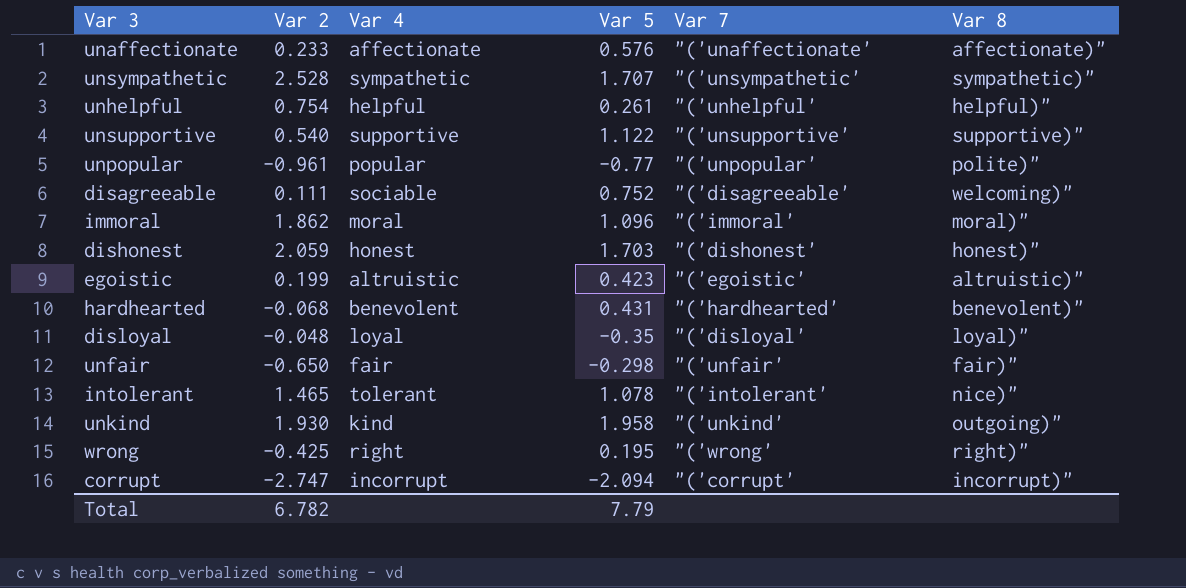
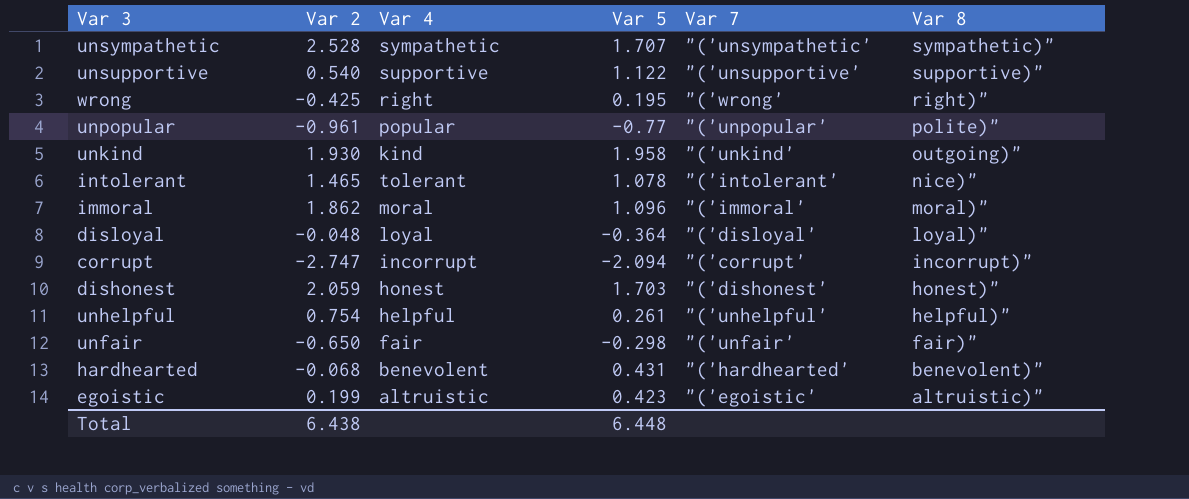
row order: none -> Var 8 descending
row unaffectionate: 0.233 | affectionate | 0.576 | "('unaffectionate' | affectionate)" -> none
row disagreeable: 0.111 | sociable | 0.752 | "('disagreeable' | welcoming)" -> none
disloyal | Var 5: -0.35 -> -0.364
Total | Var 2: 6.782 -> 6.438
Total | Var 5: 7.79 -> 6.448

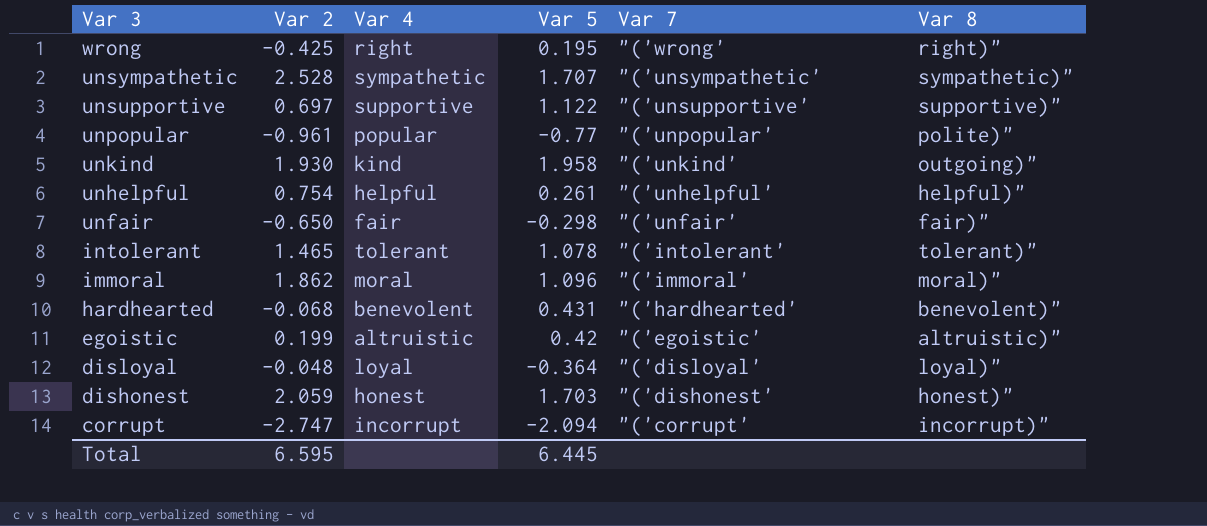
row order: Var 8 descending -> Var 3 descending
unsupportive | Var 2: 0.540 -> 0.697
intolerant | Var 8: nice)" -> tolerant)"
egoistic | Var 5: 0.423 -> 0.42
Total | Var 2: 6.438 -> 6.595
Total | Var 5: 6.448 -> 6.445

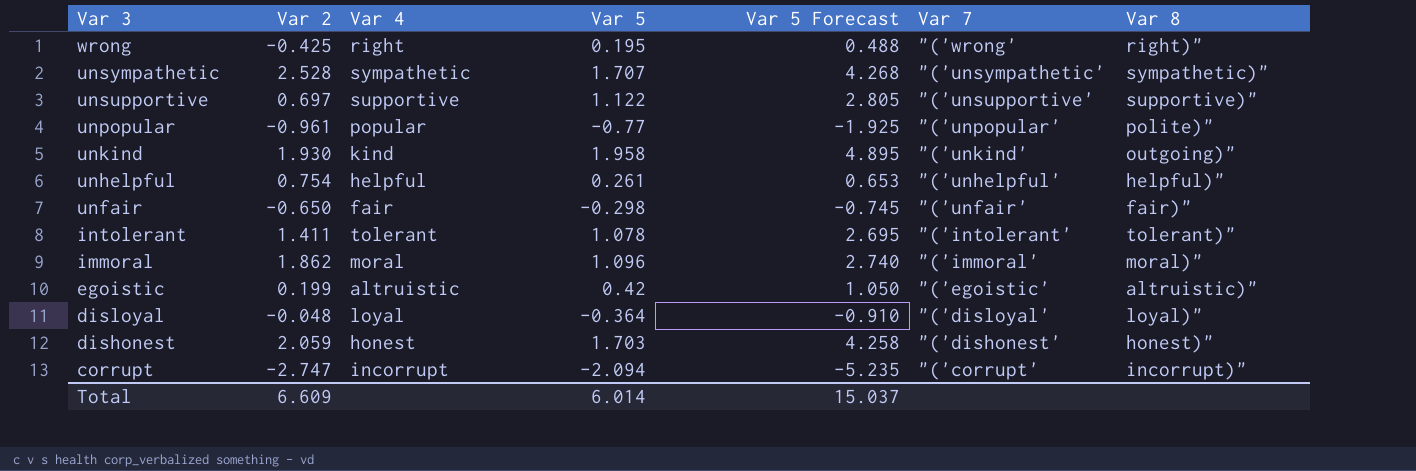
column Var 5 Forecast | formula: none -> [Var 5] * 2.5
row hardhearted: -0.068 | benevolent | 0.431 | "('hardhearted' | benevolent)" -> none
intolerant | Var 2: 1.465 -> 1.411
Total | Var 2: 6.595 -> 6.609
Total | Var 5: 6.445 -> 6.014

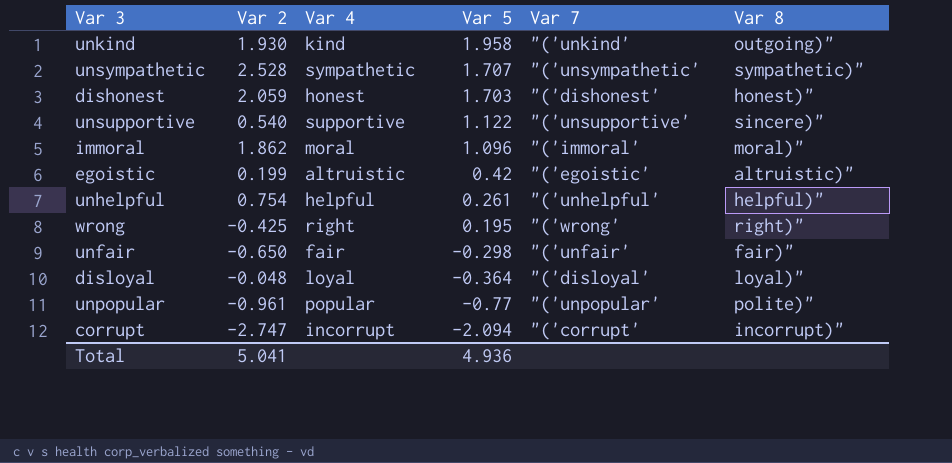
row order: Var 3 descending -> Var 5 descending
column Var 5 Forecast | formula: [Var 5] * 2.5 -> none
row intolerant: 1.411 | tolerant | 1.078 | 2.695 | "('intolerant' | tolerant)" -> none
unsupportive | Var 2: 0.697 -> 0.540
unsupportive | Var 8: supportive)" -> sincere)"
Total | Var 2: 6.609 -> 5.041
Total | Var 5: 6.014 -> 4.936

